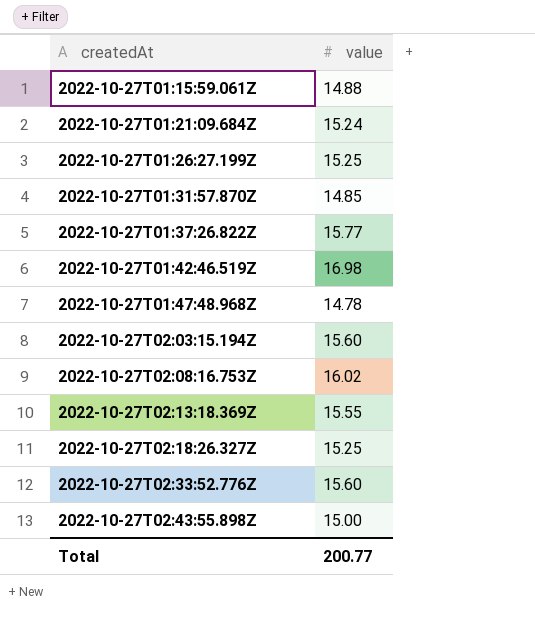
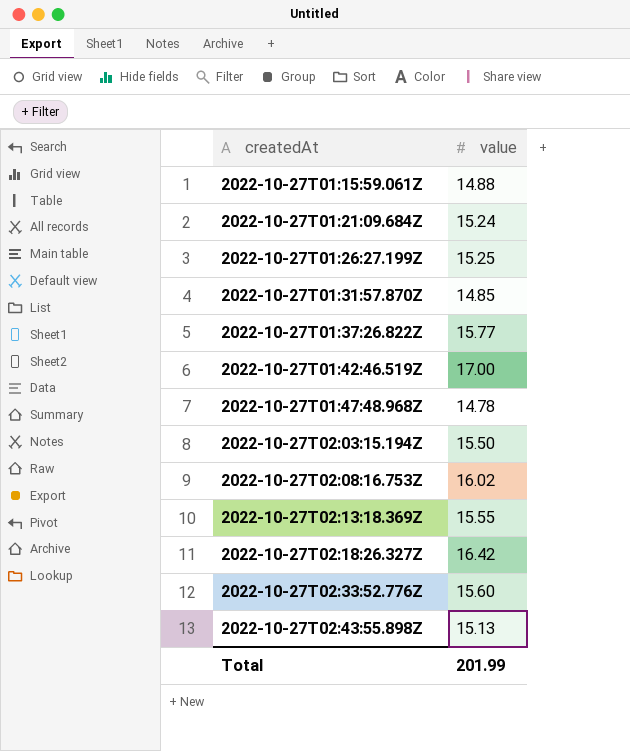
2022-10-27T01:42:46.519Z | value: 16.98 -> 17.00
2022-10-27T02:03:15.194Z | value: 15.60 -> 15.50
2022-10-27T02:18:26.327Z | value: 15.25 -> 16.42
2022-10-27T02:43:55.898Z | value: 15.00 -> 15.13
Total | value: 200.77 -> 201.99

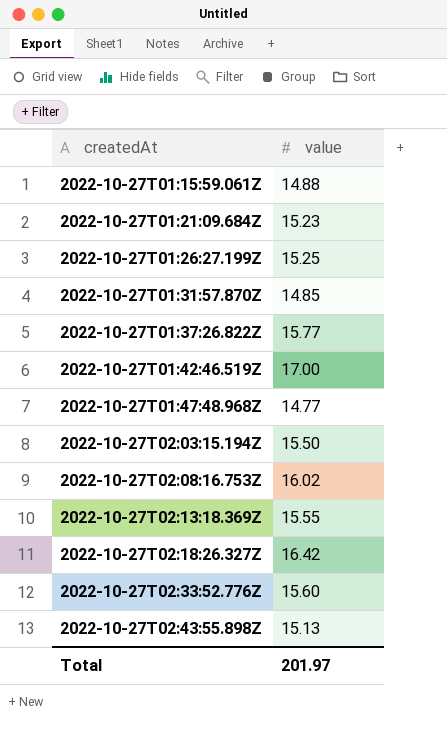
2022-10-27T01:21:09.684Z | value: 15.24 -> 15.23
2022-10-27T01:47:48.968Z | value: 14.78 -> 14.77
Total | value: 201.99 -> 201.97

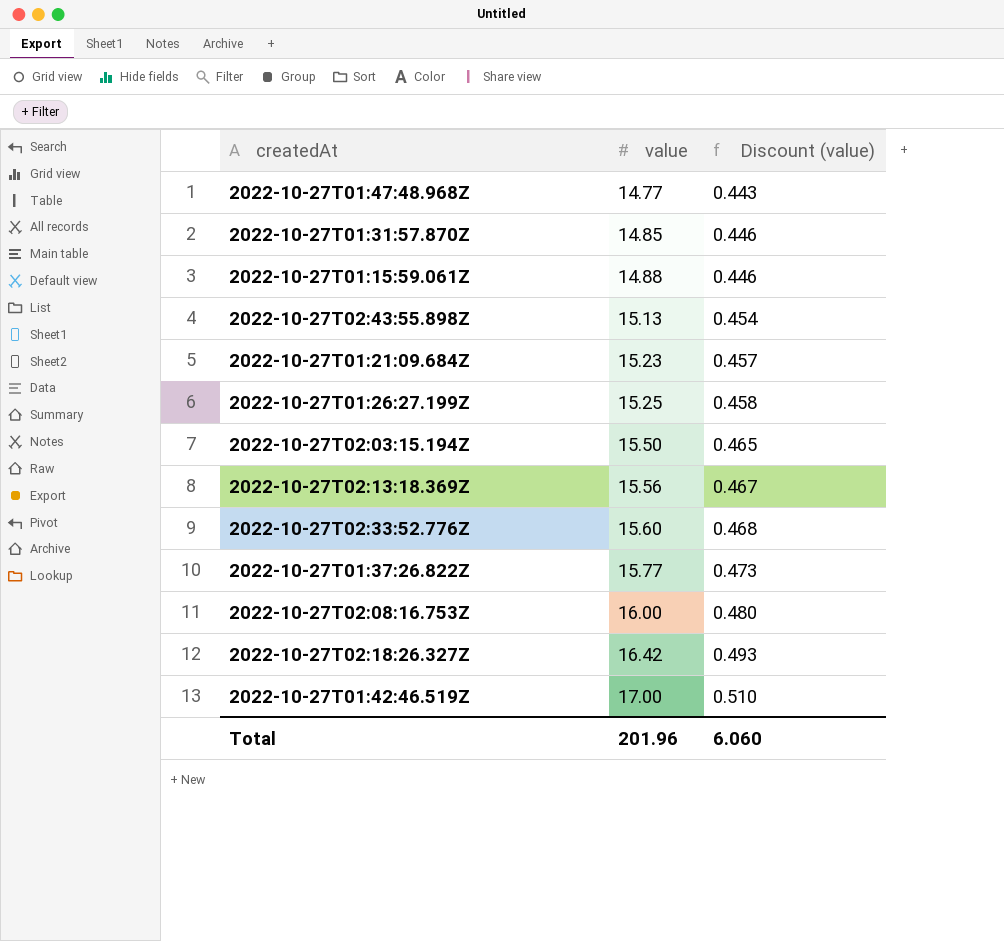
row order: createdAt ascending -> value ascending
column Discount (value) | formula: none -> [value] * 0.03
2022-10-27T02:13:18.369Z | value: 15.55 -> 15.56
2022-10-27T02:08:16.753Z | value: 16.02 -> 16.00
Total | value: 201.97 -> 201.96

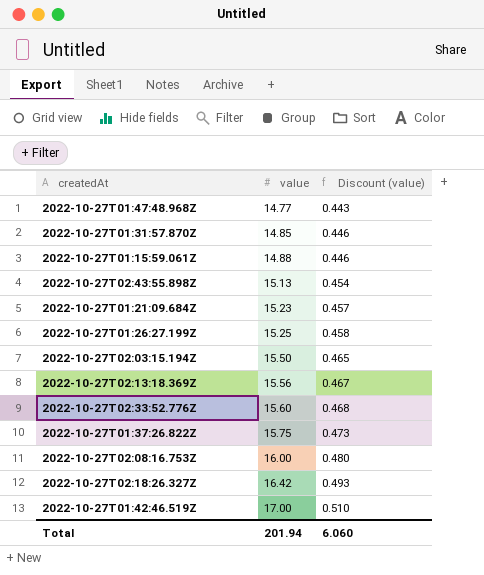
2022-10-27T01:37:26.822Z | value: 15.77 -> 15.75
Total | value: 201.96 -> 201.94

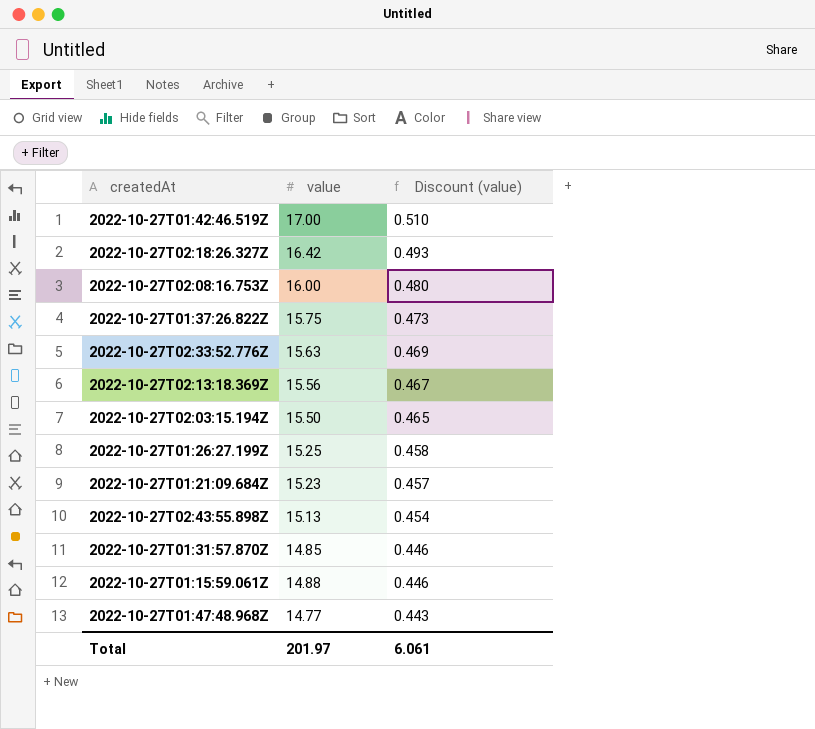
row order: value ascending -> Discount (value) descending
2022-10-27T02:33:52.776Z | value: 15.60 -> 15.63
2022-10-27T02:33:52.776Z | Discount (value): 0.468 -> 0.469
Total | value: 201.94 -> 201.97
Total | Discount (value): 6.060 -> 6.061

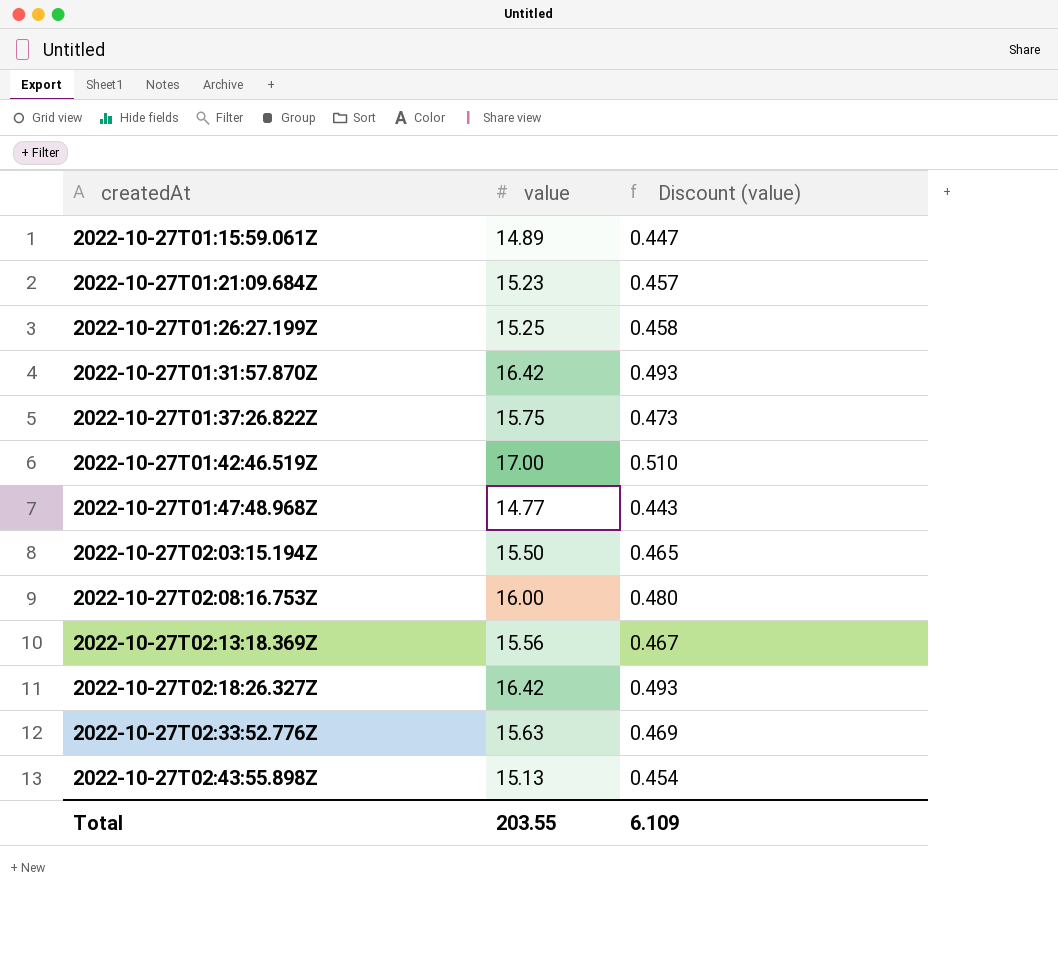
row order: Discount (value) descending -> createdAt ascending
2022-10-27T01:15:59.061Z | value: 14.88 -> 14.89
2022-10-27T01:15:59.061Z | Discount (value): 0.446 -> 0.447
2022-10-27T01:31:57.870Z | value: 14.85 -> 16.42
2022-10-27T01:31:57.870Z | Discount (value): 0.446 -> 0.493
Total | value: 201.97 -> 203.55
Total | Discount (value): 6.061 -> 6.109

